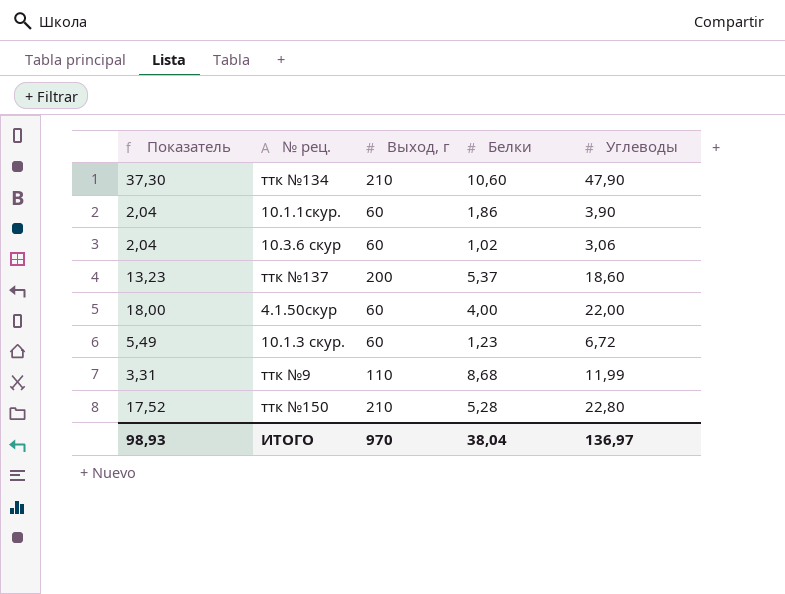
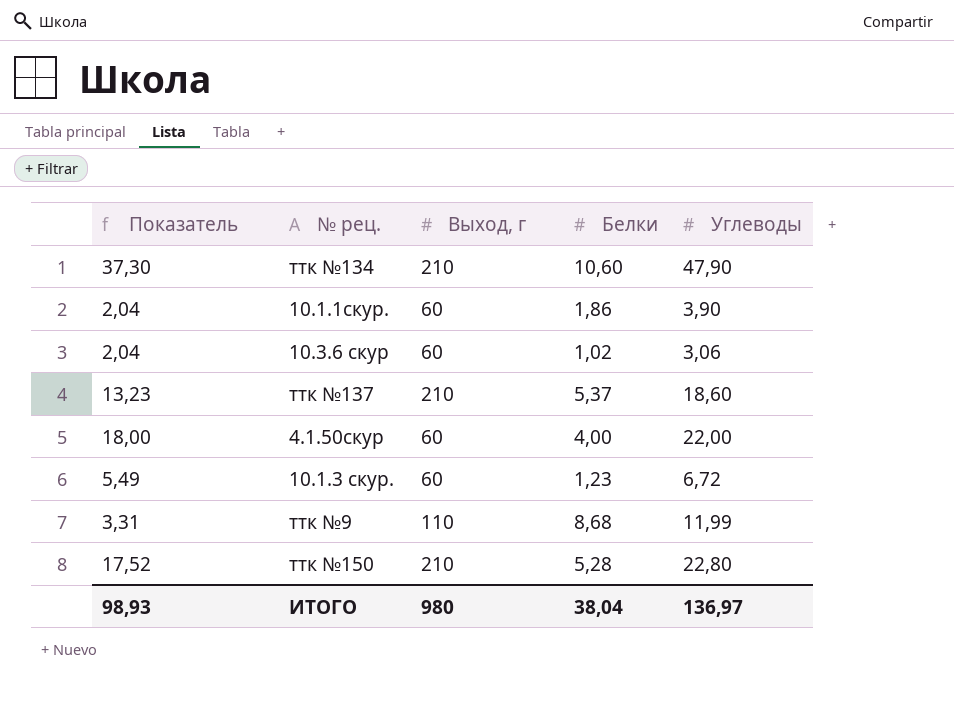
ттк №137 | Выход, г: 200 -> 210
ИТОГО | Выход, г: 970 -> 980

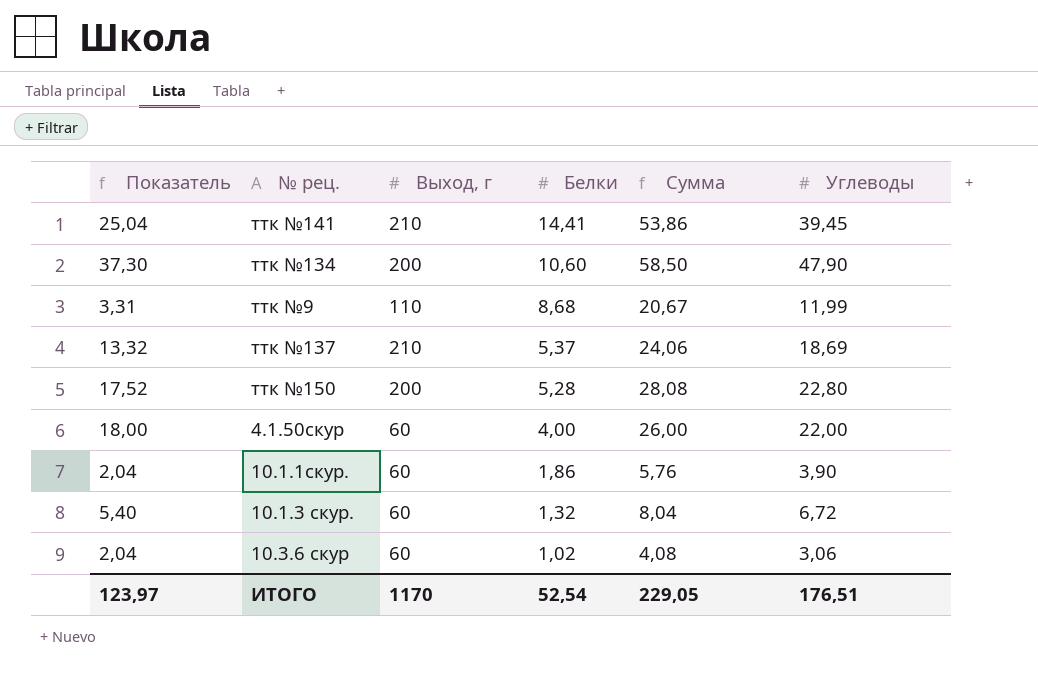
row order: none -> Белки descending
column Сумма | formula: none -> [Белки] + [Углеводы]
row ттк №141: none -> 25,04 | 210 | 14,41 | 53,86 | 39,45
ттк №134 | Выход, г: 210 -> 200
ттк №137 | Показатель: 13,23 -> 13,32
ттк №137 | Углеводы: 18,60 -> 18,69
ттк №150 | Выход, г: 210 -> 200
10.1.3 скур. | Показатель: 5,49 -> 5,40
10.1.3 скур. | Белки: 1,23 -> 1,32
ИТОГО | Показатель: 98,93 -> 123,97
ИТОГО | Выход, г: 980 -> 1170
ИТОГО | Белки: 38,04 -> 52,54
ИТОГО | Углеводы: 136,97 -> 176,51

